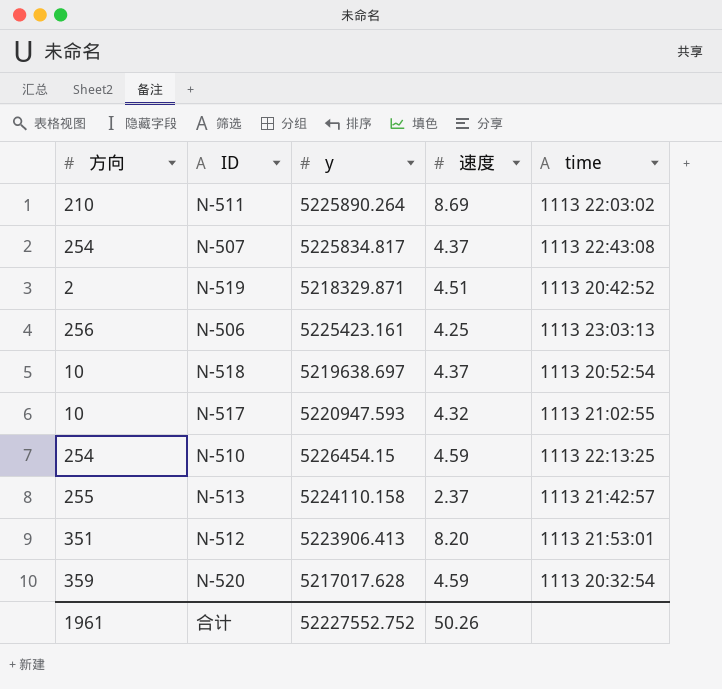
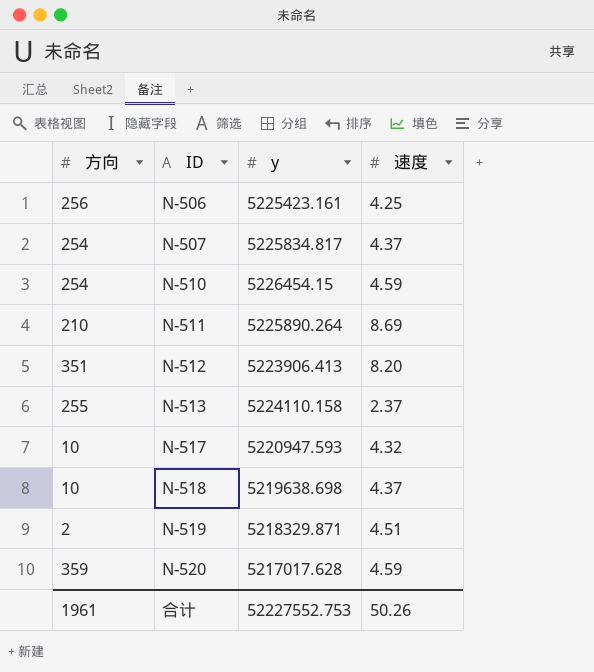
row order: none -> ID ascending
column time | position: 5 -> none
N-518 | y: 5219638.697 -> 5219638.698
合计 | y: 52227552.752 -> 52227552.753

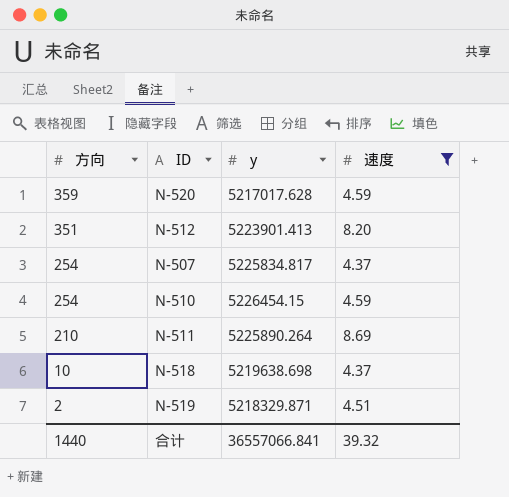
filter: none -> 速度 >= 4.37
row order: ID ascending -> 方向 descending
N-512 | y: 5223906.413 -> 5223901.413
合计 | 方向: 1961 -> 1440
合计 | y: 52227552.753 -> 36557066.841
合计 | 速度: 50.26 -> 39.32

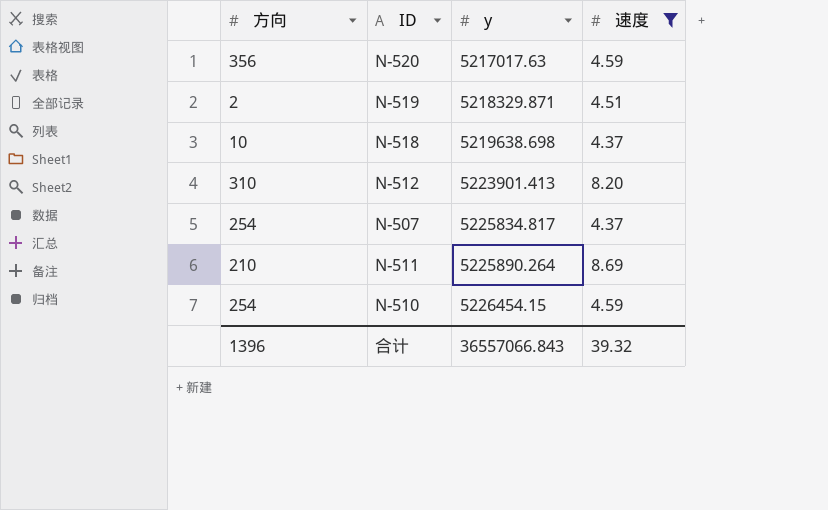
row order: 方向 descending -> y ascending
N-520 | 方向: 359 -> 356
N-520 | y: 5217017.628 -> 5217017.63
N-512 | 方向: 351 -> 310
合计 | 方向: 1440 -> 1396
合计 | y: 36557066.841 -> 36557066.843

